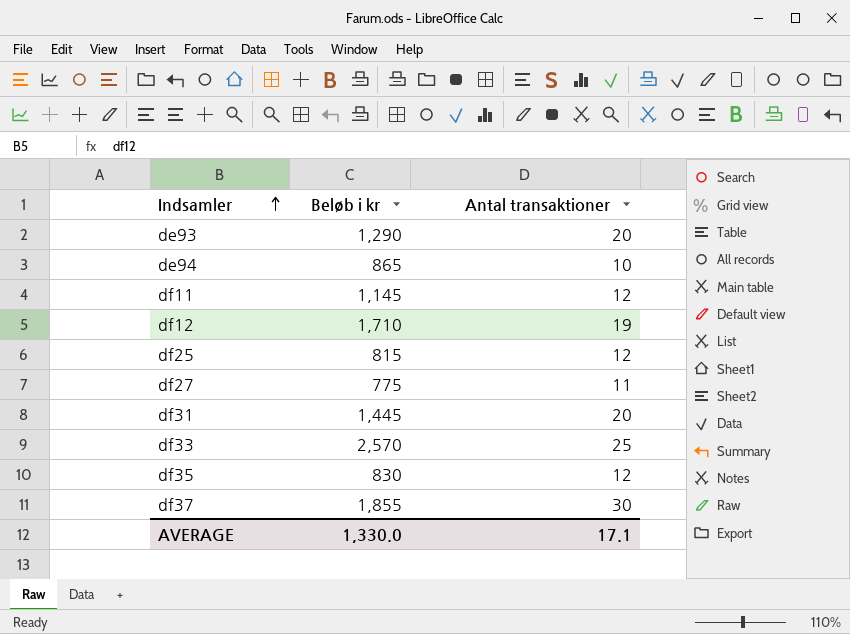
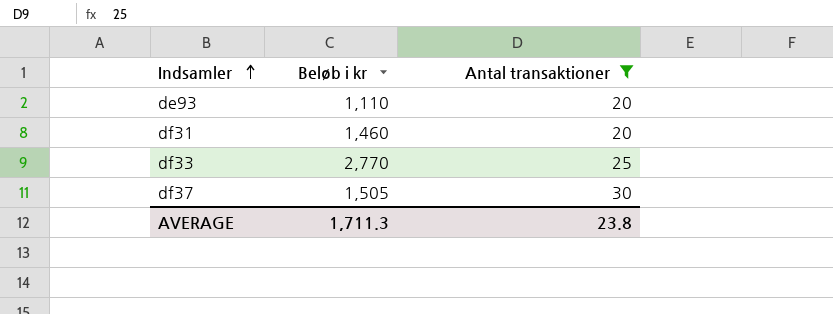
filter: none -> Antal transaktioner >= 20
de93 | Beløb i kr: 1,290 -> 1,110
df31 | Beløb i kr: 1,445 -> 1,460
df33 | Beløb i kr: 2,570 -> 2,770
df37 | Beløb i kr: 1,855 -> 1,505
AVERAGE | Beløb i kr: 1,330.0 -> 1,711.3
AVERAGE | Antal transaktioner: 17.1 -> 23.8

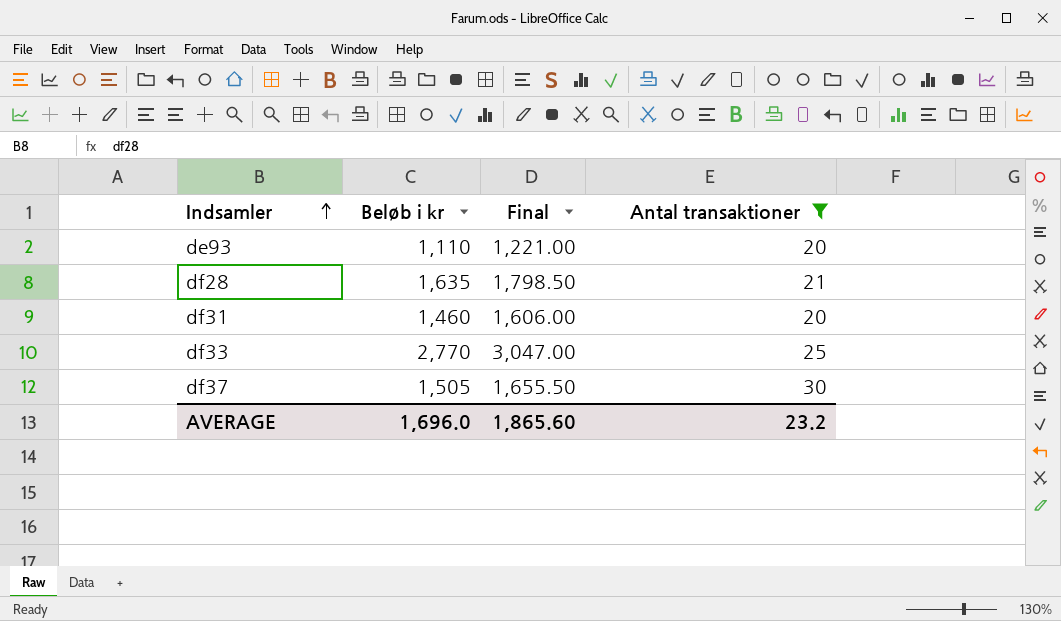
column Final | formula: none -> [Beløb i kr] * 1.1
row df28: none -> 1,635 | 1,798.50 | 21
AVERAGE | Beløb i kr: 1,711.3 -> 1,696.0
AVERAGE | Antal transaktioner: 23.8 -> 23.2

